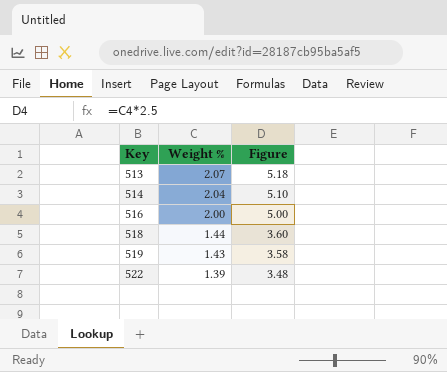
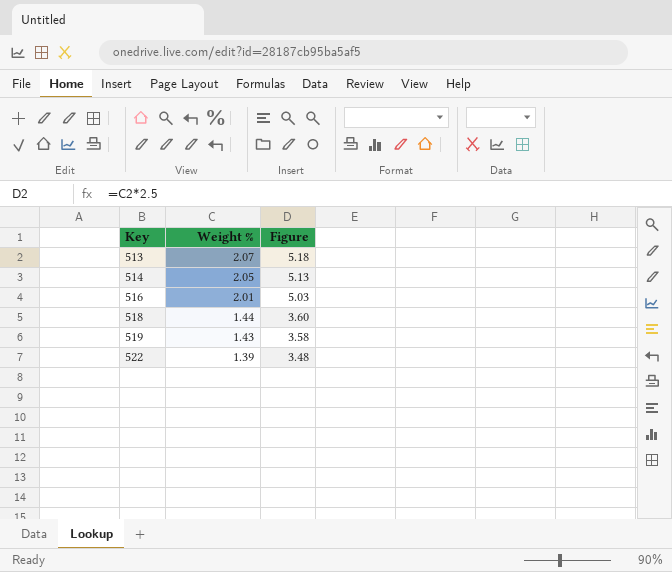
514 | Weight %: 2.04 -> 2.05
514 | Figure: 5.10 -> 5.13
516 | Weight %: 2.00 -> 2.01
516 | Figure: 5.00 -> 5.03

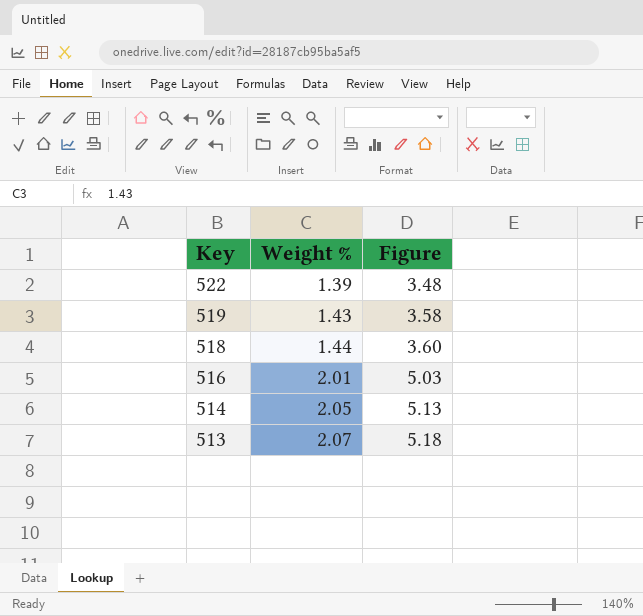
row order: Key ascending -> Key descending

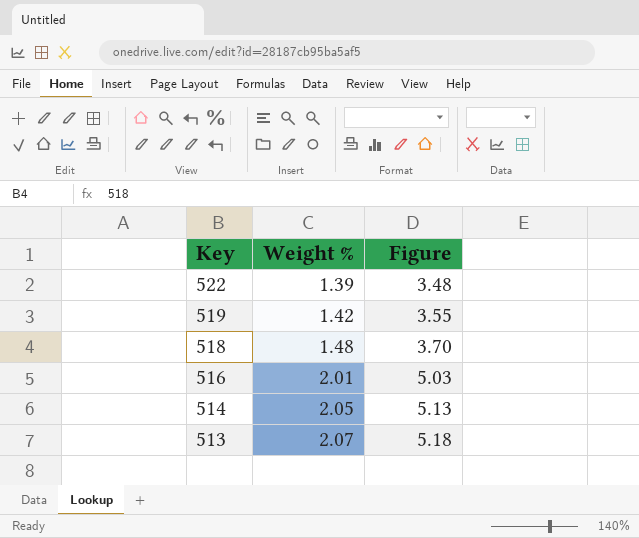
519 | Weight %: 1.43 -> 1.42
519 | Figure: 3.58 -> 3.55
518 | Weight %: 1.44 -> 1.48
518 | Figure: 3.60 -> 3.70

